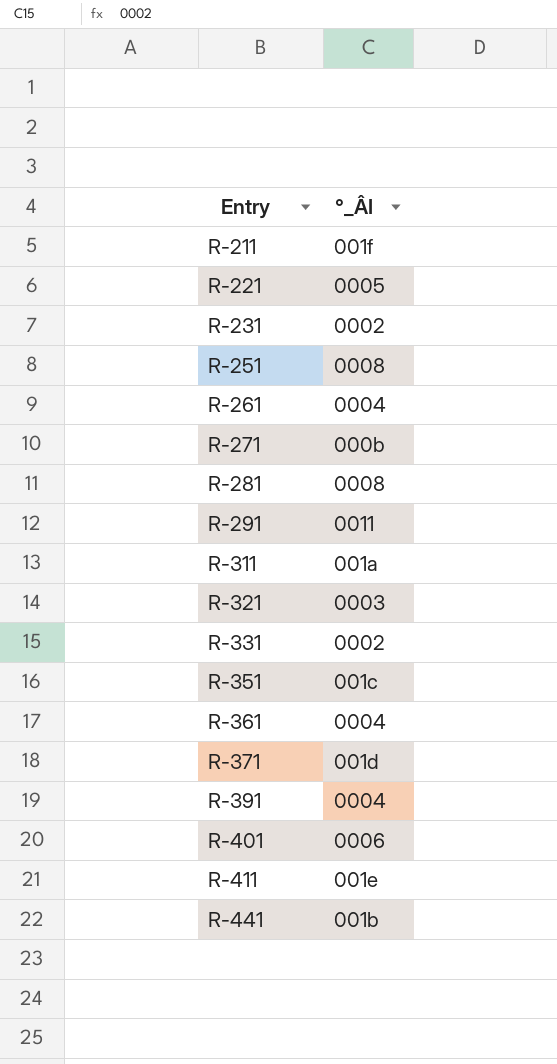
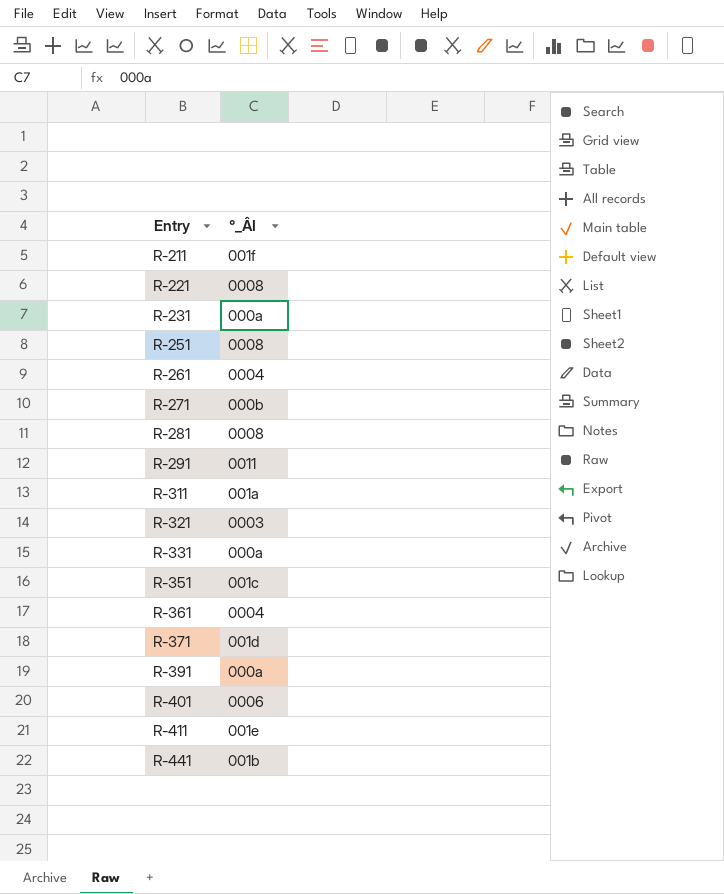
R-221 | °_ÂI: 0005 -> 0008
R-231 | °_ÂI: 0002 -> 000a
R-331 | °_ÂI: 0002 -> 000a
R-391 | °_ÂI: 0004 -> 000a

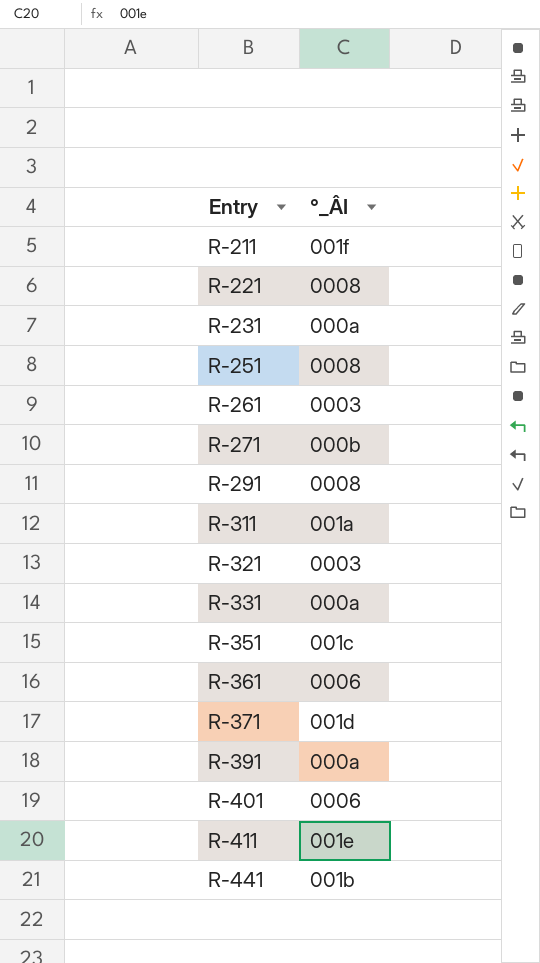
row R-281: 0008 -> none
R-261 | °_ÂI: 0004 -> 0003
R-291 | °_ÂI: 0011 -> 0008
R-361 | °_ÂI: 0004 -> 0006

